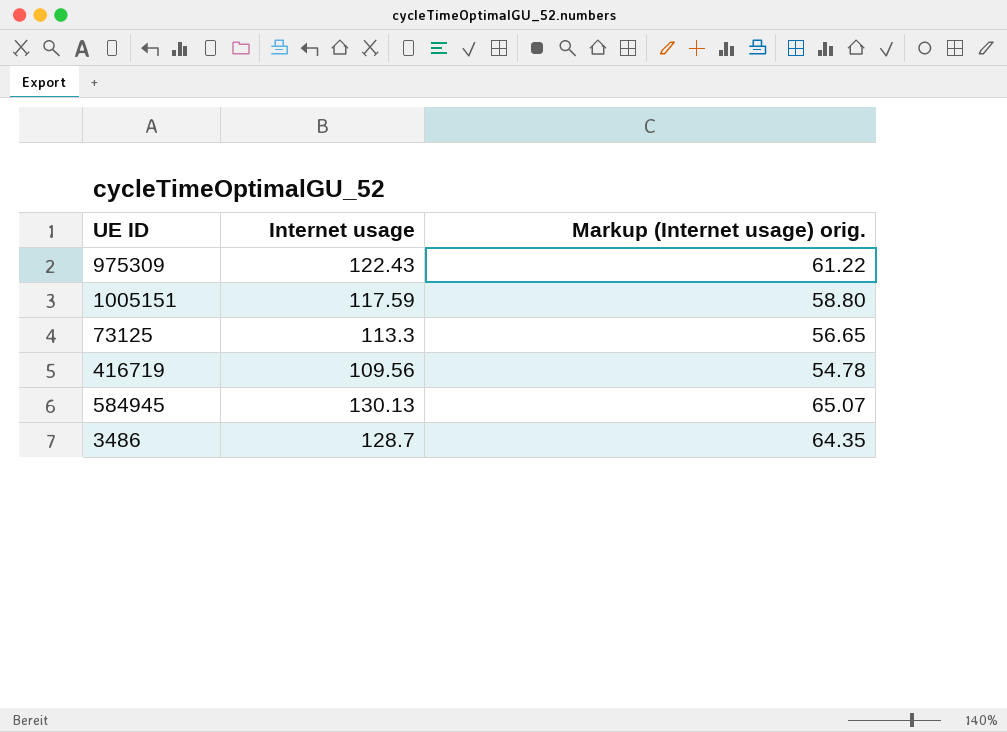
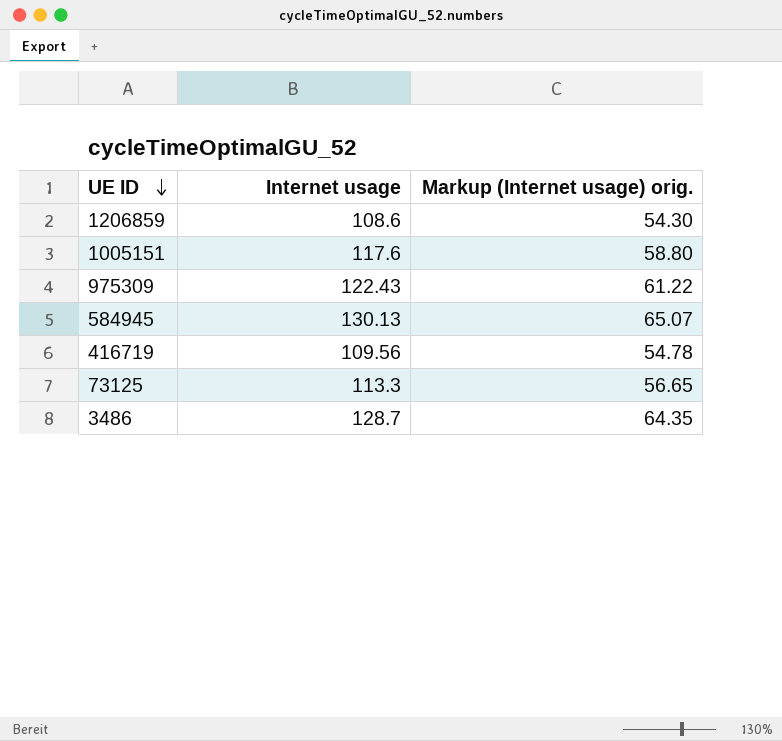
row order: none -> UE ID descending
row 1206859: none -> 108.6 | 54.30
1005151 | Internet usage: 117.59 -> 117.6

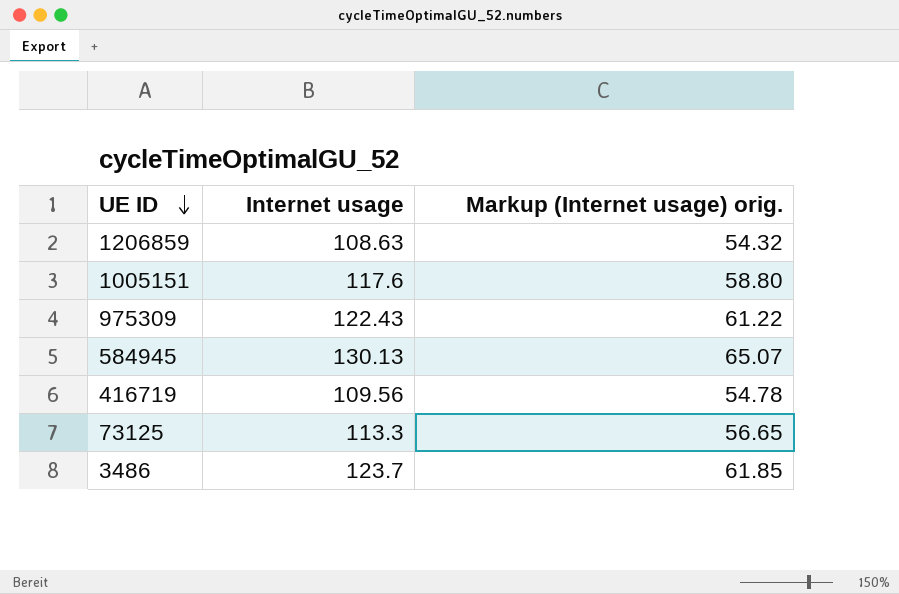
1206859 | Internet usage: 108.6 -> 108.63
1206859 | Markup (Internet usage) orig.: 54.30 -> 54.32
3486 | Internet usage: 128.7 -> 123.7
3486 | Markup (Internet usage) orig.: 64.35 -> 61.85

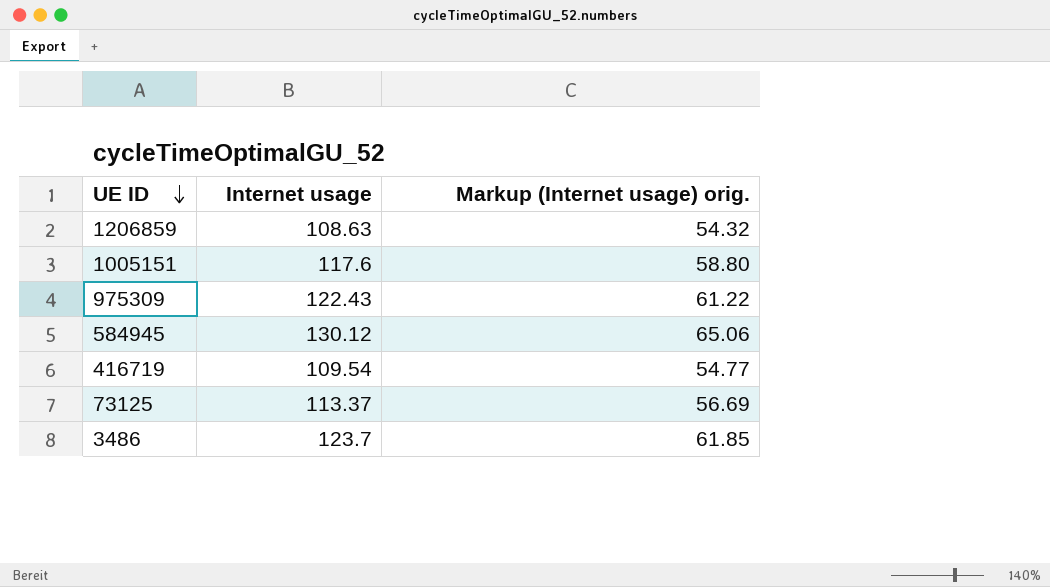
584945 | Internet usage: 130.13 -> 130.12
584945 | Markup (Internet usage) orig.: 65.07 -> 65.06
416719 | Internet usage: 109.56 -> 109.54
416719 | Markup (Internet usage) orig.: 54.78 -> 54.77
73125 | Internet usage: 113.3 -> 113.37
73125 | Markup (Internet usage) orig.: 56.65 -> 56.69

